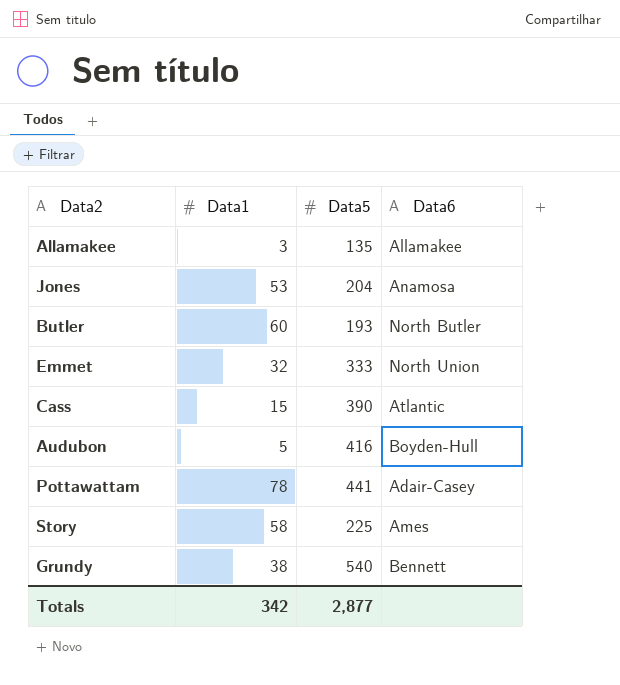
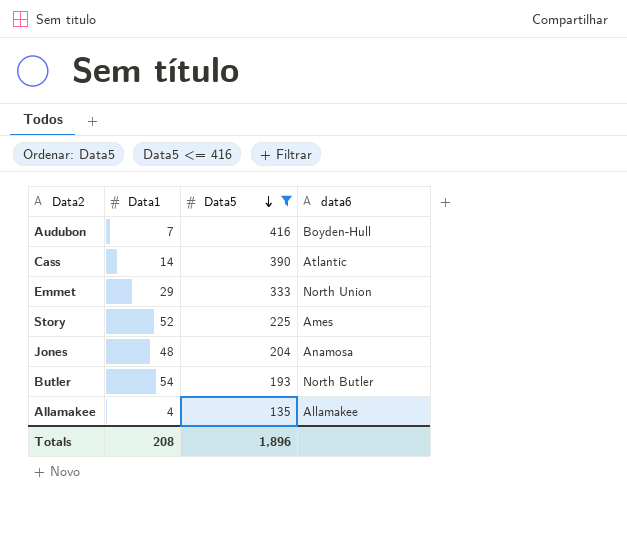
filter: none -> Data5 <= 416
row order: none -> Data5 descending
column name: Data6 -> data6
Audubon | Data1: 5 -> 7
Cass | Data1: 15 -> 14
Emmet | Data1: 32 -> 29
Story | Data1: 58 -> 52
Jones | Data1: 53 -> 48
Butler | Data1: 60 -> 54
Allamakee | Data1: 3 -> 4
Totals | Data1: 342 -> 208
Totals | Data5: 2,877 -> 1,896

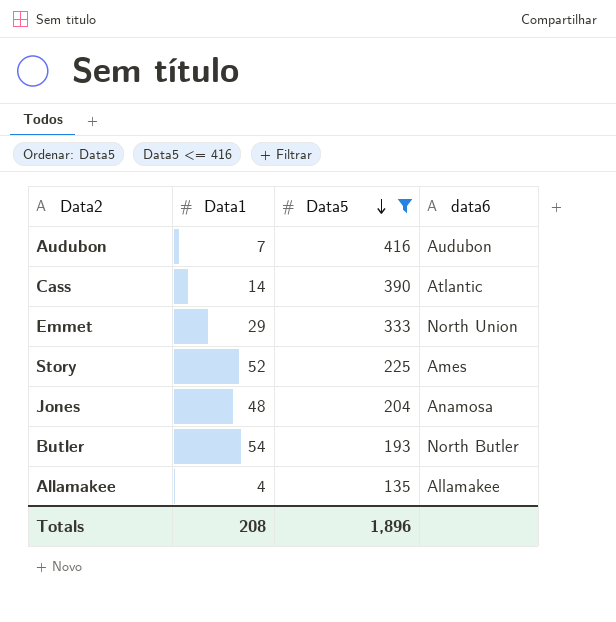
Audubon | data6: Boyden-Hull -> Audubon

